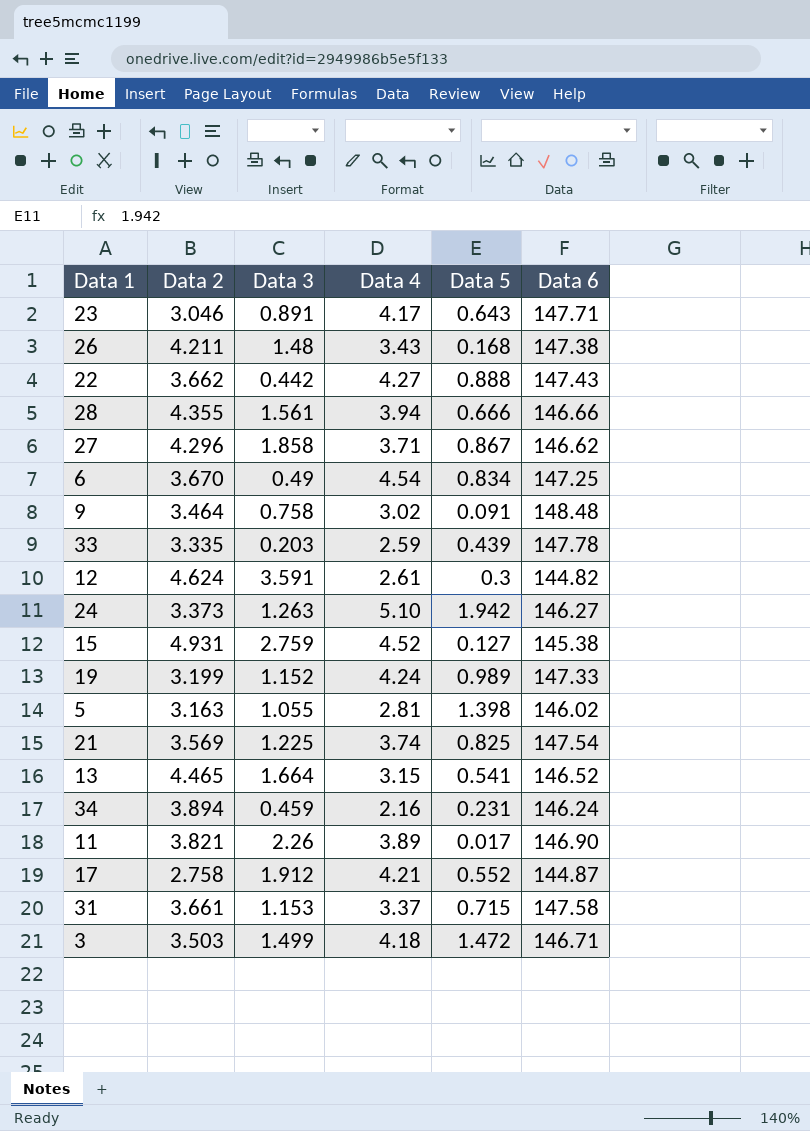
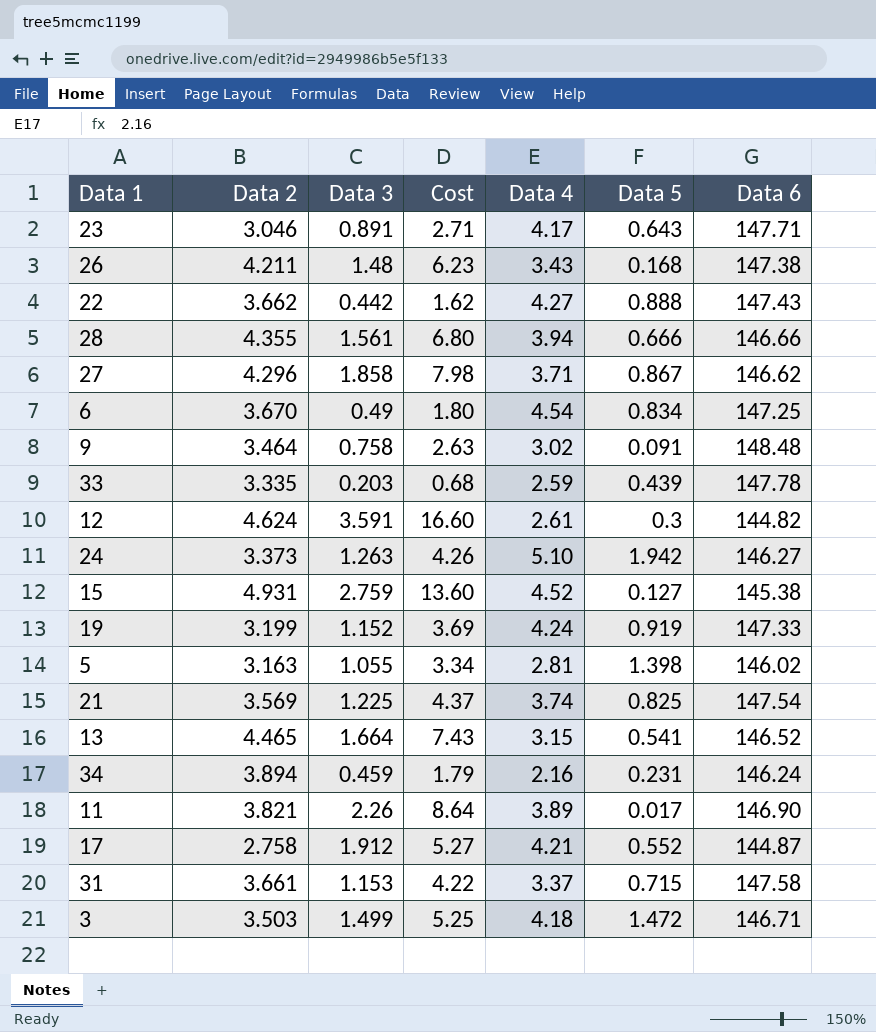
column Cost | formula: none -> [Data 2] * [Data 3]
19 | Data 5: 0.989 -> 0.919

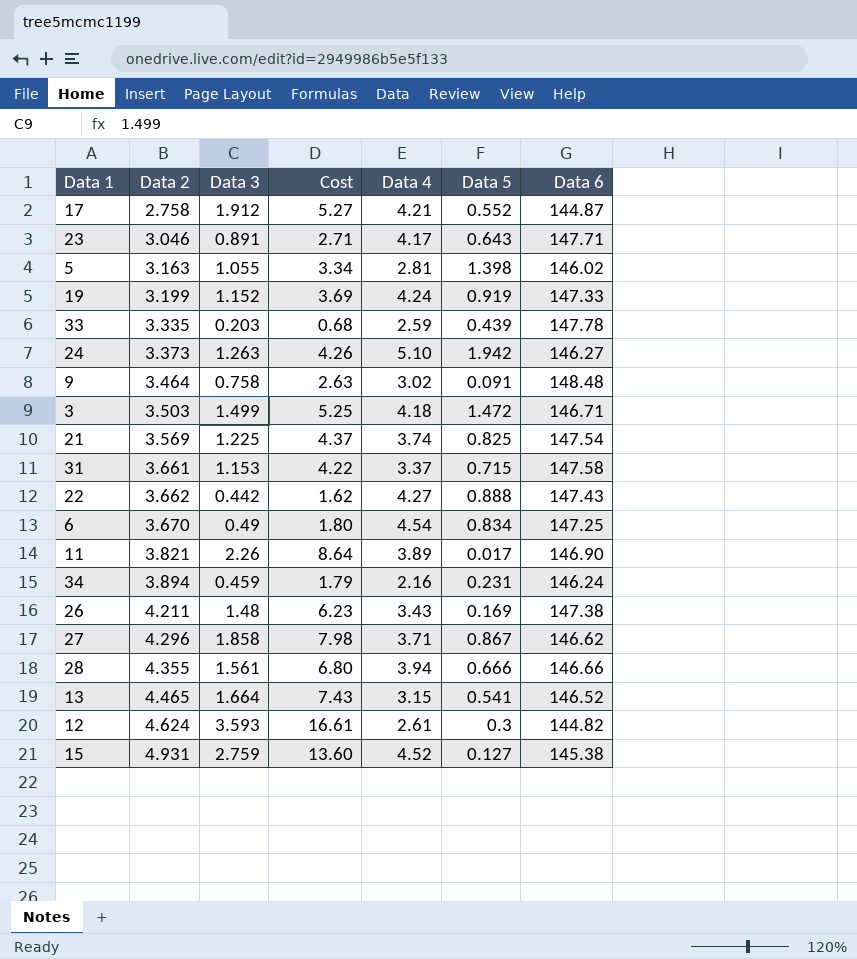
row order: none -> Data 2 ascending
26 | Data 5: 0.168 -> 0.169
12 | Data 3: 3.591 -> 3.593
12 | Cost: 16.60 -> 16.61

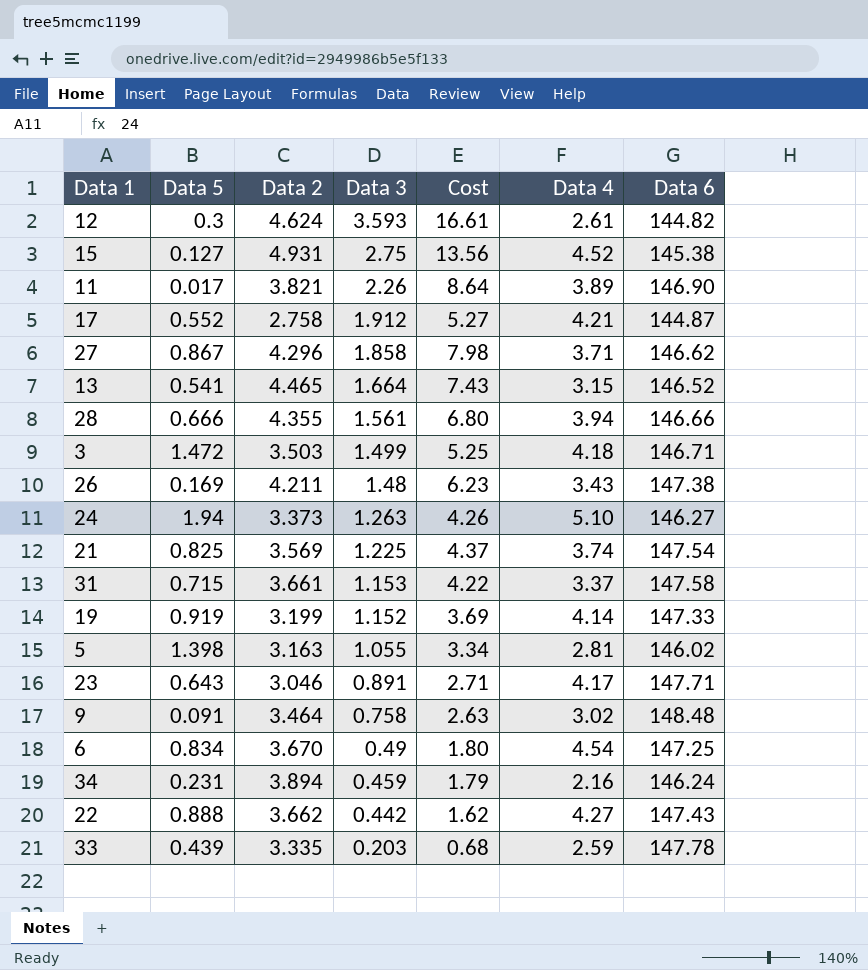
row order: Data 2 ascending -> Data 3 descending
column Data 5 | position: 6 -> 2
15 | Data 3: 2.759 -> 2.75
15 | Cost: 13.60 -> 13.56
24 | Data 5: 1.942 -> 1.94
19 | Data 4: 4.24 -> 4.14

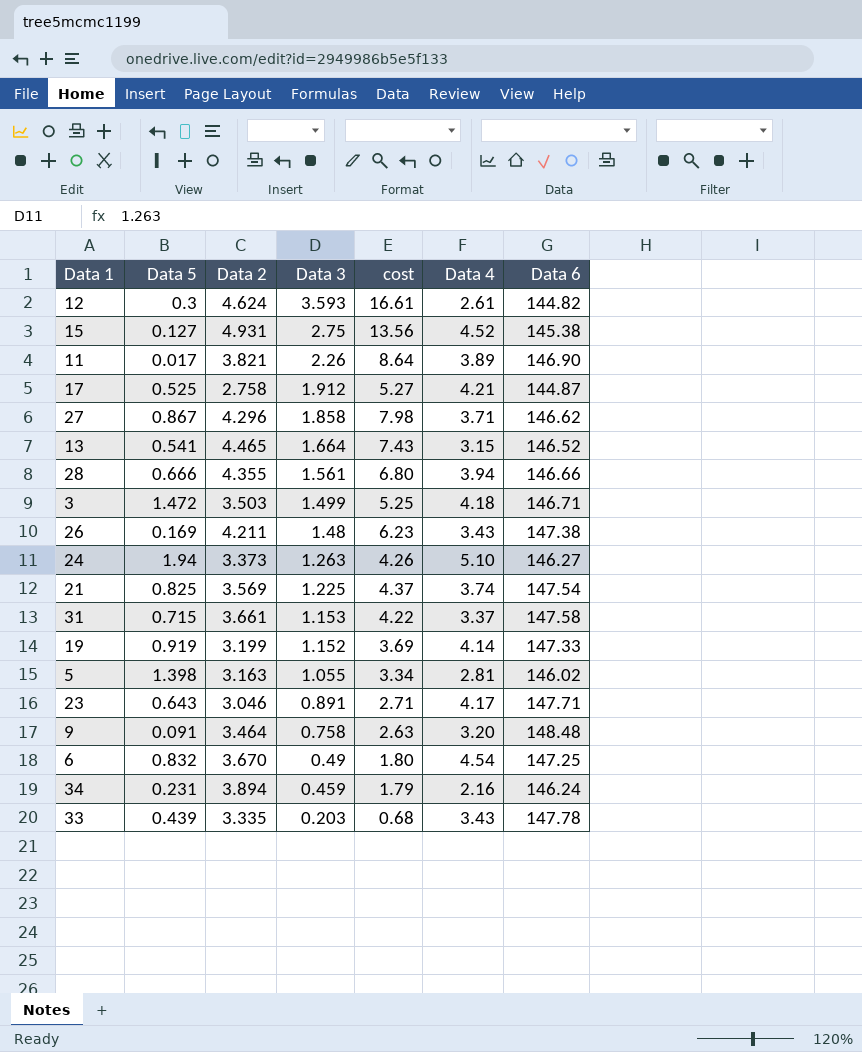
column name: Cost -> cost
row 22: 0.888 | 3.662 | 0.442 | 1.62 | 4.27 | 147.43 -> none
17 | Data 5: 0.552 -> 0.525
9 | Data 4: 3.02 -> 3.20
6 | Data 5: 0.834 -> 0.832
33 | Data 4: 2.59 -> 3.43

